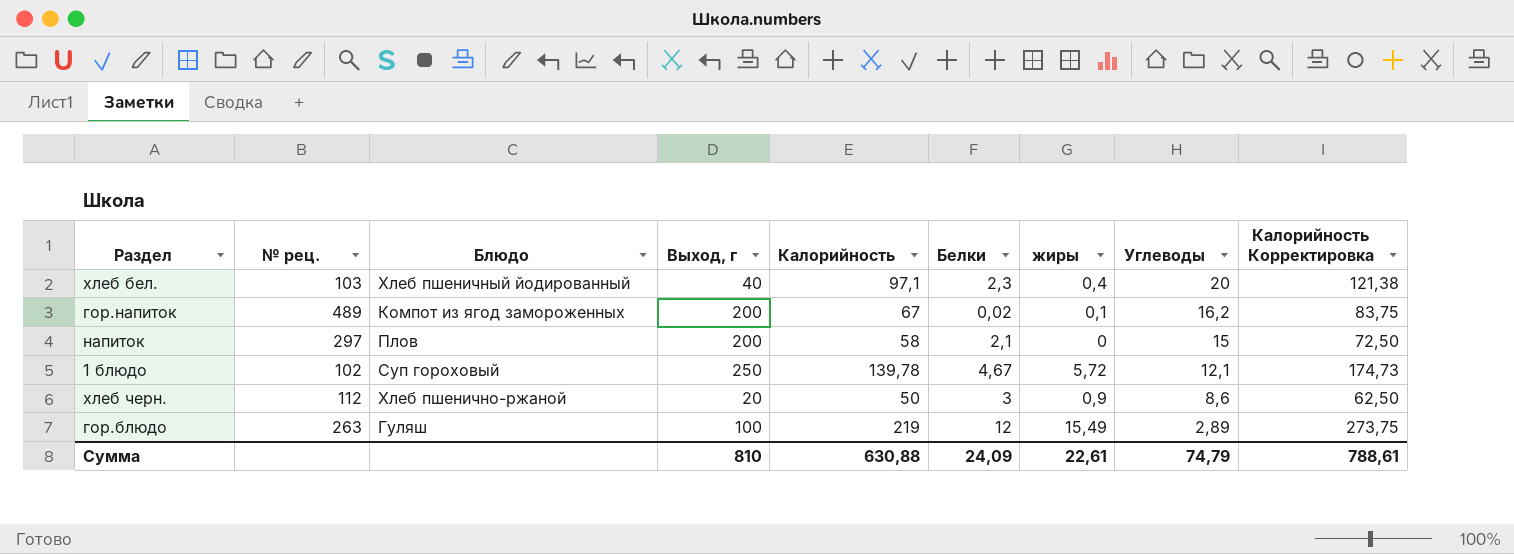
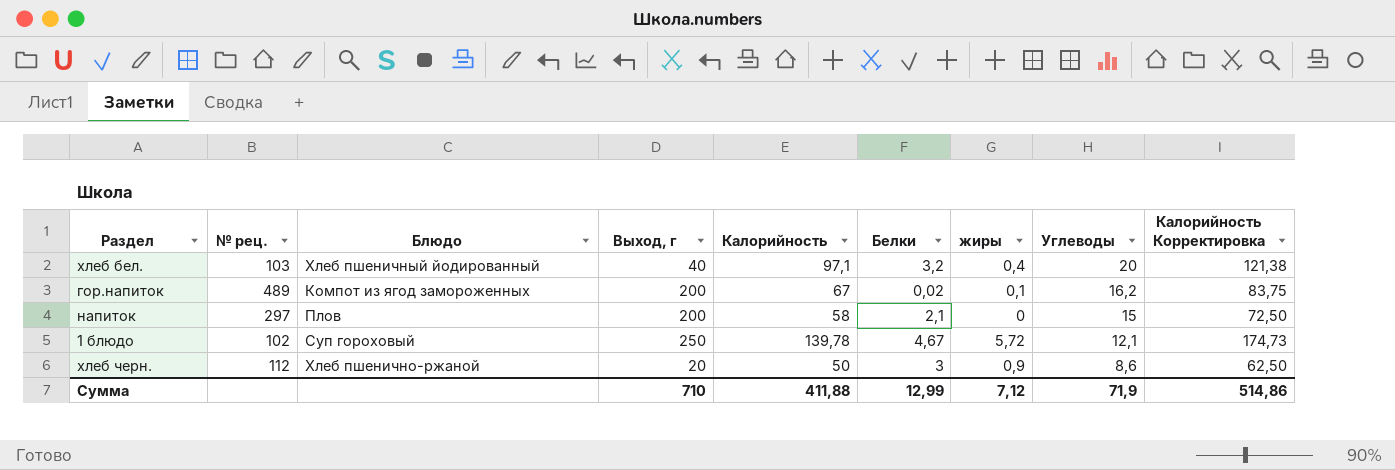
row гор.блюдо: 263 | Гуляш | 100 | 219 | 12 | 15,49 | 2,89 | 273,75 -> none
хлеб бел. | Белки: 2,3 -> 3,2
Сумма | Выход, г: 810 -> 710
Сумма | Калорийность: 630,88 -> 411,88
Сумма | Белки: 24,09 -> 12,99
Сумма | жиры: 22,61 -> 7,12
Сумма | Углеводы: 74,79 -> 71,9
Сумма | Калорийность Корректировка: 788,61 -> 514,86

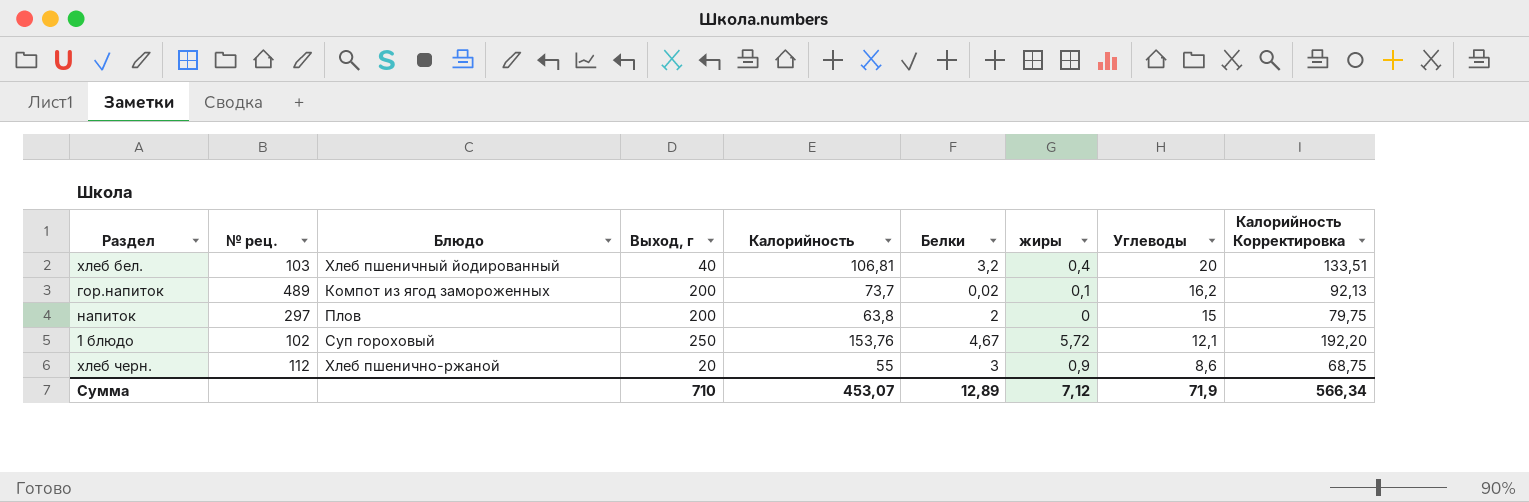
хлеб бел. | Калорийность: 97,1 -> 106,81
хлеб бел. | Калорийность Корректировка: 121,38 -> 133,51
гор.напиток | Калорийность: 67 -> 73,7
гор.напиток | Калорийность Корректировка: 83,75 -> 92,13
напиток | Калорийность: 58 -> 63,8
напиток | Белки: 2,1 -> 2
напиток | Калорийность Корректировка: 72,50 -> 79,75
1 блюдо | Калорийность: 139,78 -> 153,76
1 блюдо | Калорийность Корректировка: 174,73 -> 192,20
хлеб черн. | Калорийность: 50 -> 55
хлеб черн. | Калорийность Корректировка: 62,50 -> 68,75
Сумма | Калорийность: 411,88 -> 453,07
Сумма | Белки: 12,99 -> 12,89
Сумма | Калорийность Корректировка: 514,86 -> 566,34

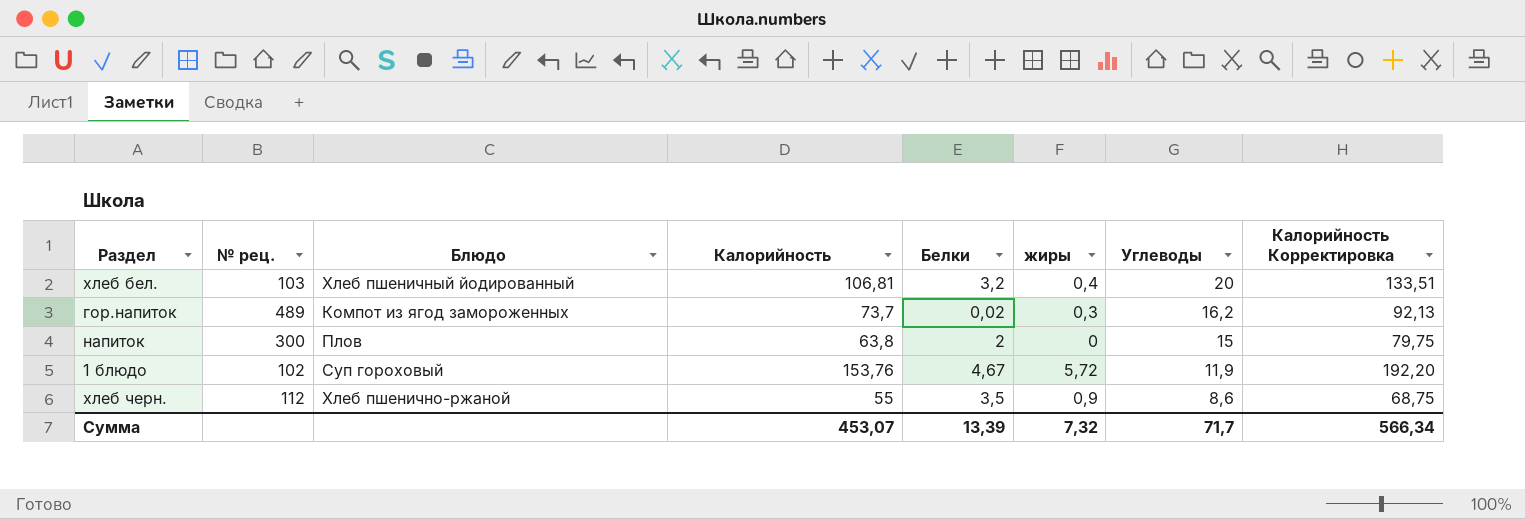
column Выход, г | position: 4 -> none
гор.напиток | жиры: 0,1 -> 0,3
напиток | № рец.: 297 -> 300
1 блюдо | Углеводы: 12,1 -> 11,9
хлеб черн. | Белки: 3 -> 3,5
Сумма | Белки: 12,89 -> 13,39
Сумма | жиры: 7,12 -> 7,32
Сумма | Углеводы: 71,9 -> 71,7

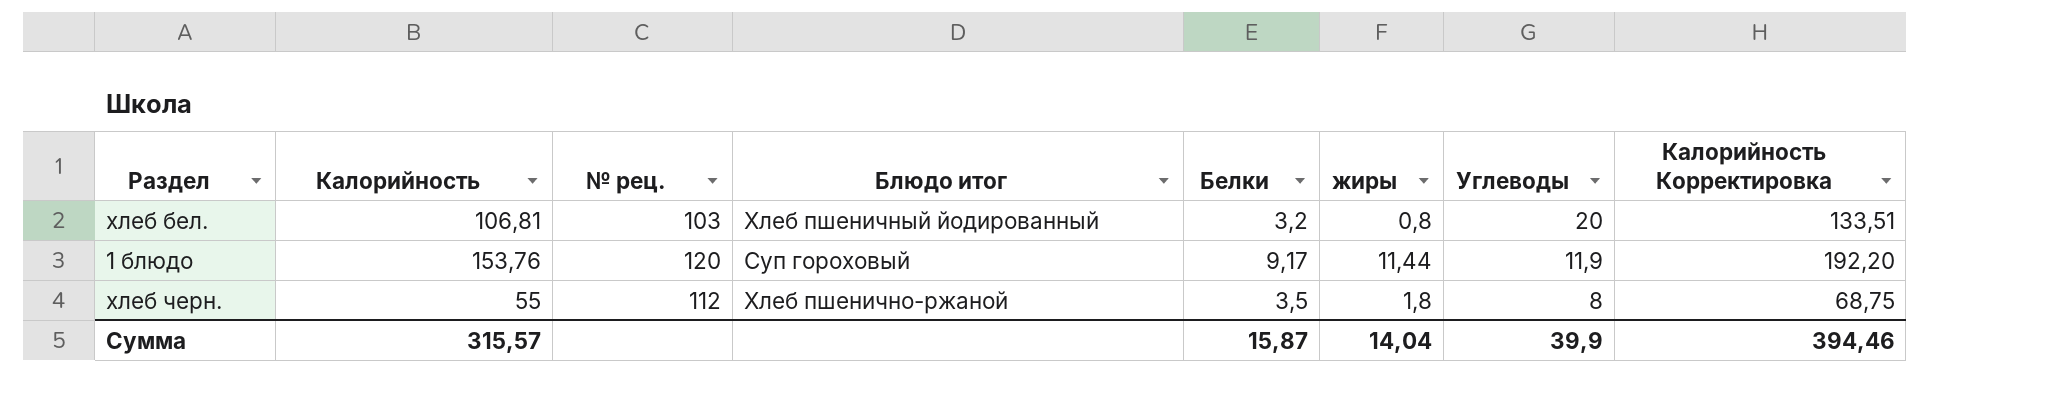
column Калорийность | position: 4 -> 2
column name: Блюдо -> Блюдо итог
row гор.напиток: 489 | Компот из ягод замороженных | 73,7 | 0,02 | 0,3 | 16,2 | 92,13 -> none
row напиток: 300 | Плов | 63,8 | 2 | 0 | 15 | 79,75 -> none
хлеб бел. | жиры: 0,4 -> 0,8
1 блюдо | № рец.: 102 -> 120
1 блюдо | Белки: 4,67 -> 9,17
1 блюдо | жиры: 5,72 -> 11,44
хлеб черн. | жиры: 0,9 -> 1,8
хлеб черн. | Углеводы: 8,6 -> 8
Сумма | Калорийность: 453,07 -> 315,57
Сумма | Белки: 13,39 -> 15,87
Сумма | жиры: 7,32 -> 14,04
Сумма | Углеводы: 71,7 -> 39,9
Сумма | Калорийность Корректировка: 566,34 -> 394,46

